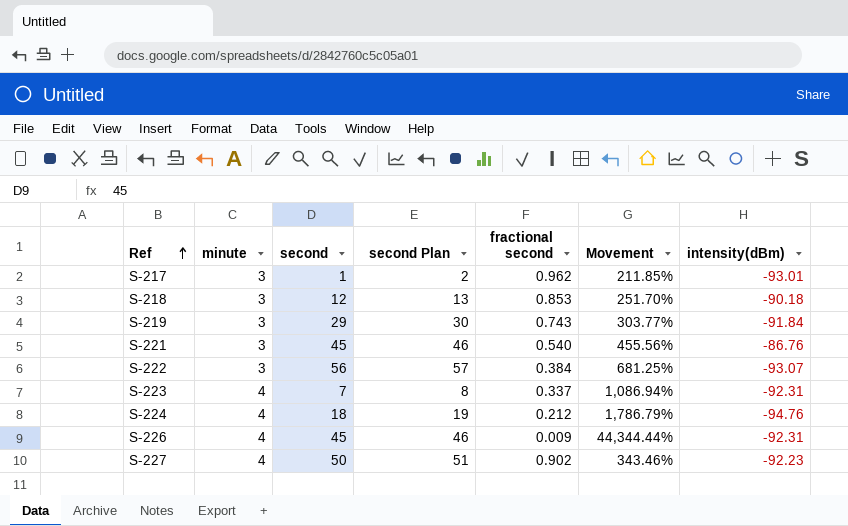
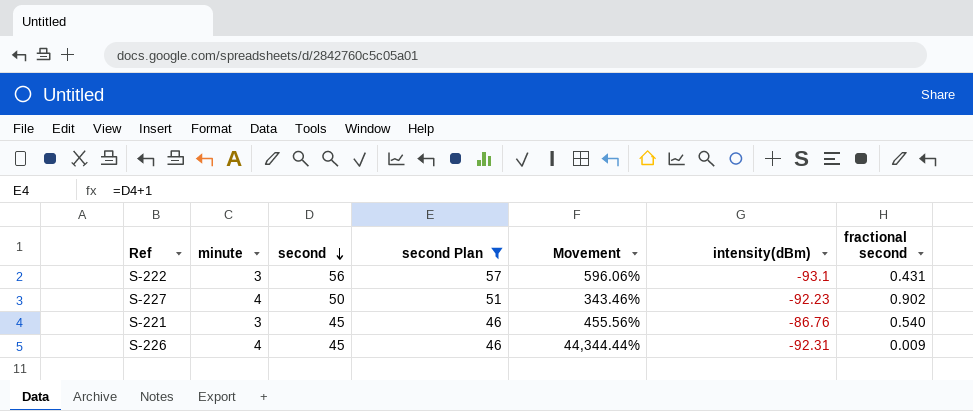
filter: none -> second Plan >= 46
row order: Ref ascending -> second descending
column fractional second | position: 5 -> 7
S-222 | Movement: 681.25% -> 596.06%
S-222 | intensity(dBm): -93.07 -> -93.1
S-222 | fractional second: 0.384 -> 0.431

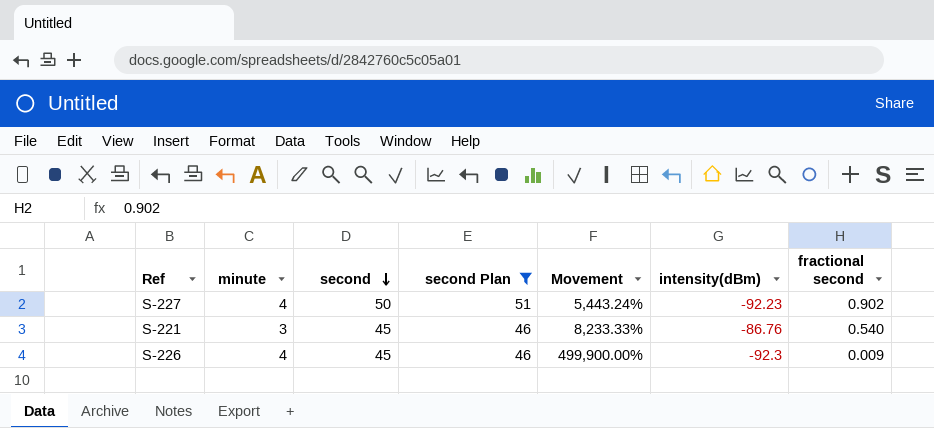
column Movement | formula: ([minute] - [fractional second]) / [fractional second] -> ([second] - [fractional second]) / [fractional second]
row S-222: 3 | 56 | 57 | 596.06% | -93.1 | 0.431 -> none
S-226 | intensity(dBm): -92.31 -> -92.3

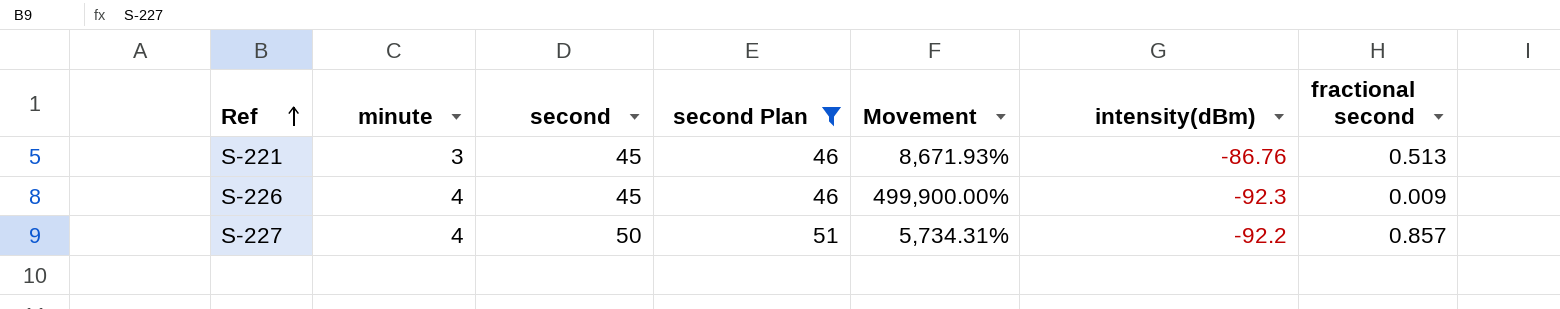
row order: second descending -> Ref ascending
S-221 | Movement: 8,233.33% -> 8,671.93%
S-221 | fractional second: 0.540 -> 0.513
S-227 | Movement: 5,443.24% -> 5,734.31%
S-227 | intensity(dBm): -92.23 -> -92.2
S-227 | fractional second: 0.902 -> 0.857

